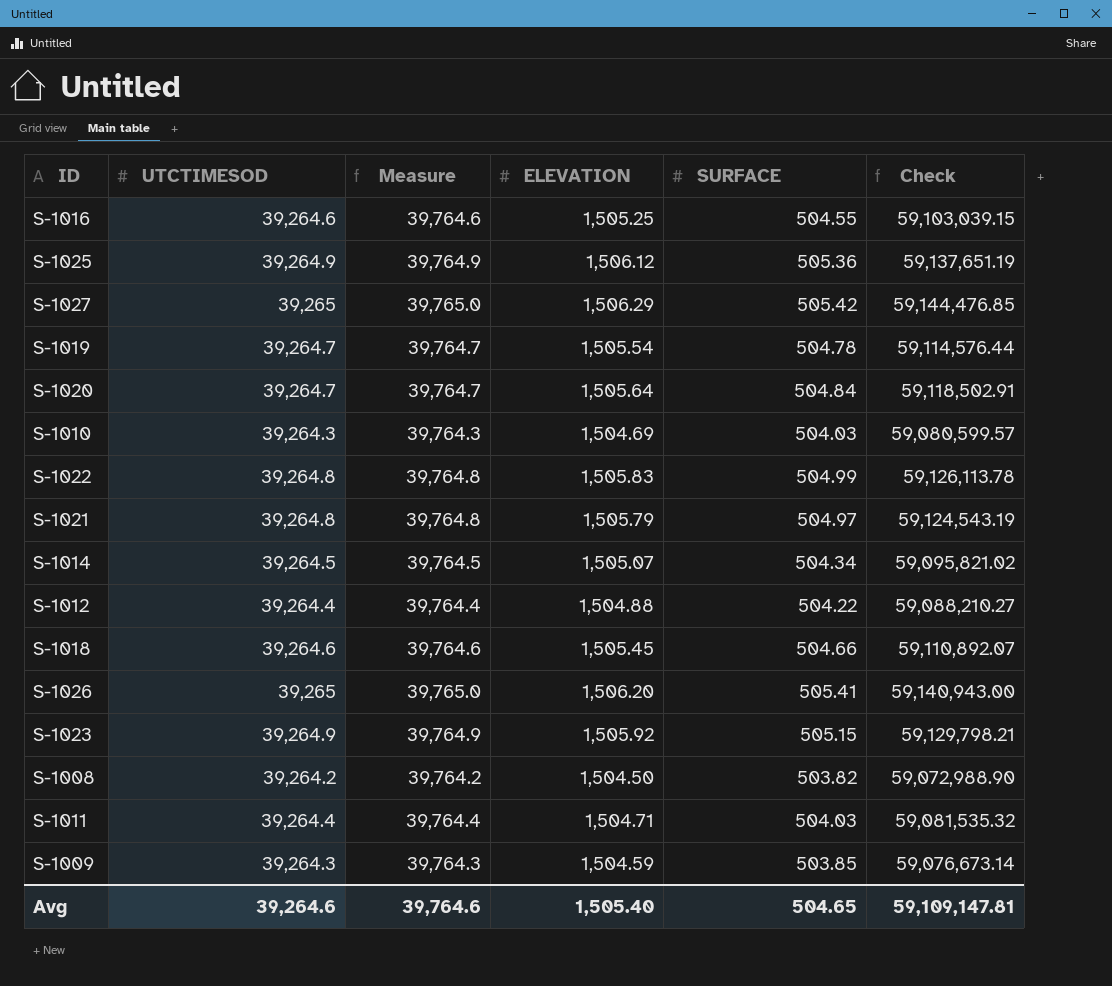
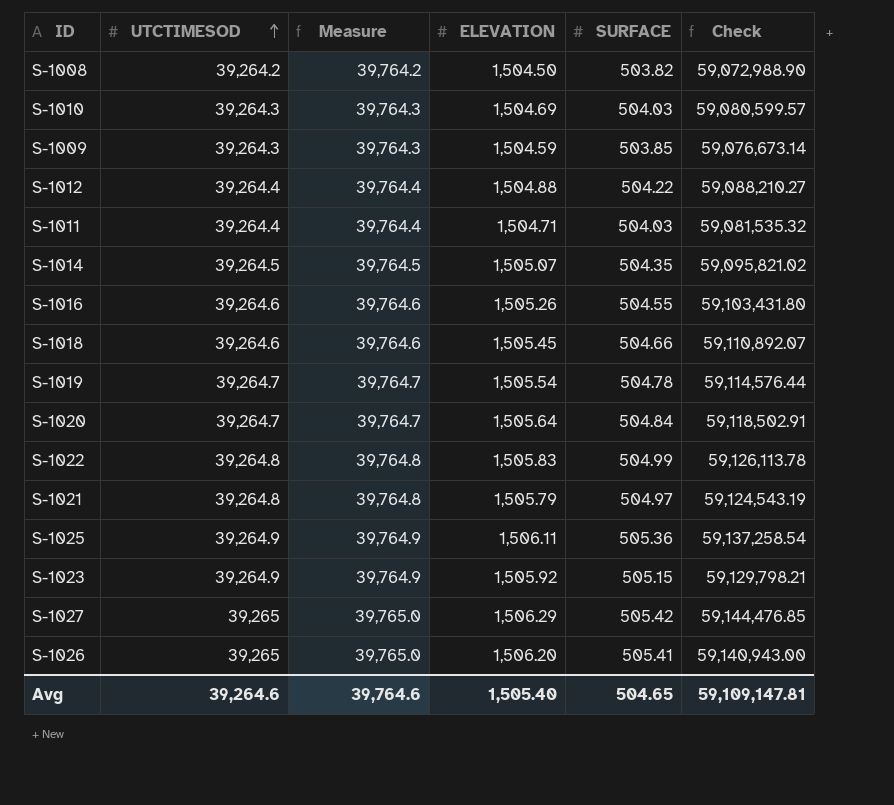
row order: none -> UTCTIMESOD ascending
S-1014 | SURFACE: 504.34 -> 504.35
S-1016 | ELEVATION: 1,505.25 -> 1,505.26
S-1016 | Check: 59,103,039.15 -> 59,103,431.80
S-1025 | ELEVATION: 1,506.12 -> 1,506.11
S-1025 | Check: 59,137,651.19 -> 59,137,258.54

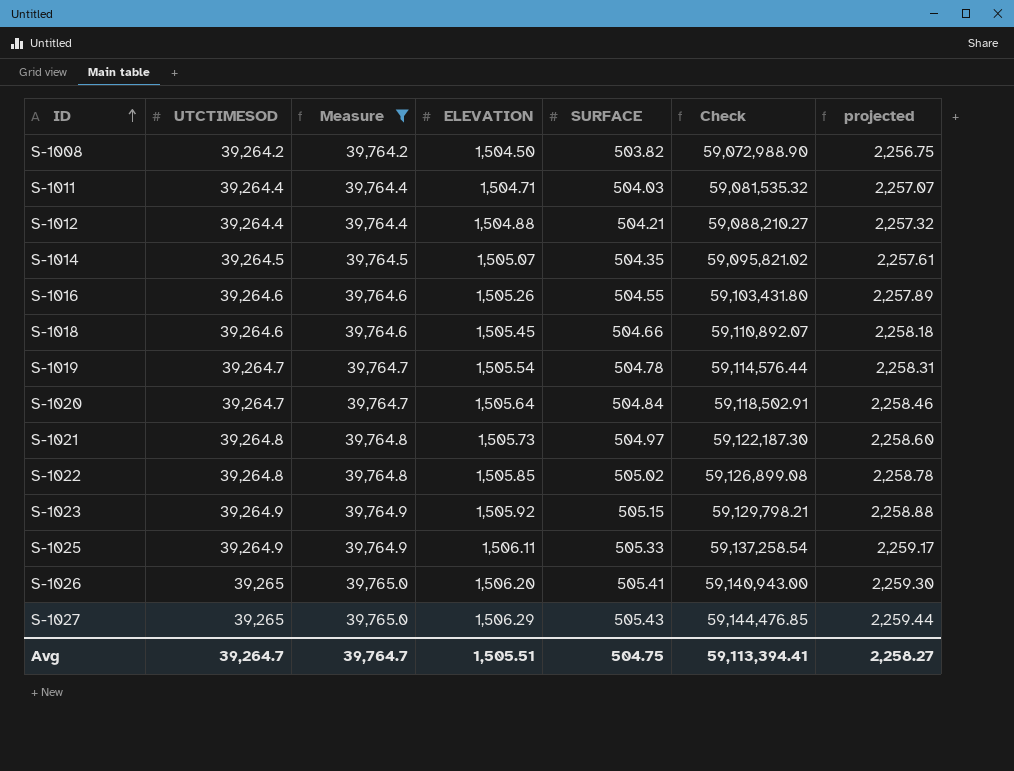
filter: none -> Measure != 39,764.3
row order: UTCTIMESOD ascending -> ID ascending
column projected | formula: none -> [ELEVATION] * 1.5
S-1012 | SURFACE: 504.22 -> 504.21
S-1021 | ELEVATION: 1,505.79 -> 1,505.73
S-1021 | Check: 59,124,543.19 -> 59,122,187.30
S-1022 | ELEVATION: 1,505.83 -> 1,505.85
S-1022 | SURFACE: 504.99 -> 505.02
S-1022 | Check: 59,126,113.78 -> 59,126,899.08
S-1025 | SURFACE: 505.36 -> 505.33
S-1027 | SURFACE: 505.42 -> 505.43
Avg | UTCTIMESOD: 39,264.6 -> 39,264.7
Avg | Measure: 39,764.6 -> 39,764.7
Avg | ELEVATION: 1,505.40 -> 1,505.51
Avg | SURFACE: 504.65 -> 504.75
Avg | Check: 59,109,147.81 -> 59,113,394.41

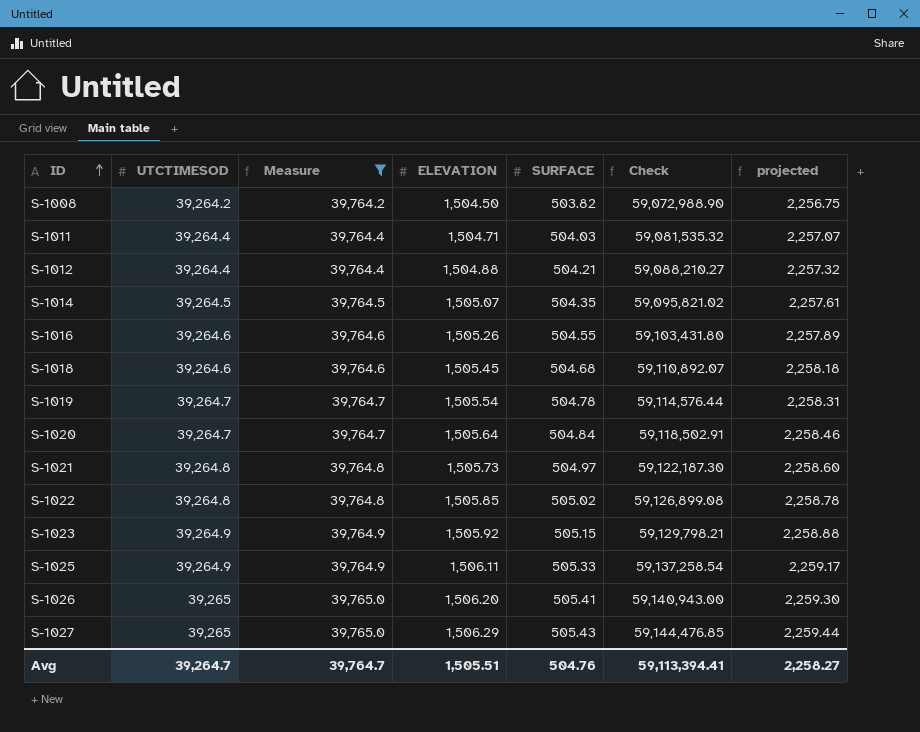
S-1018 | SURFACE: 504.66 -> 504.68
Avg | SURFACE: 504.75 -> 504.76

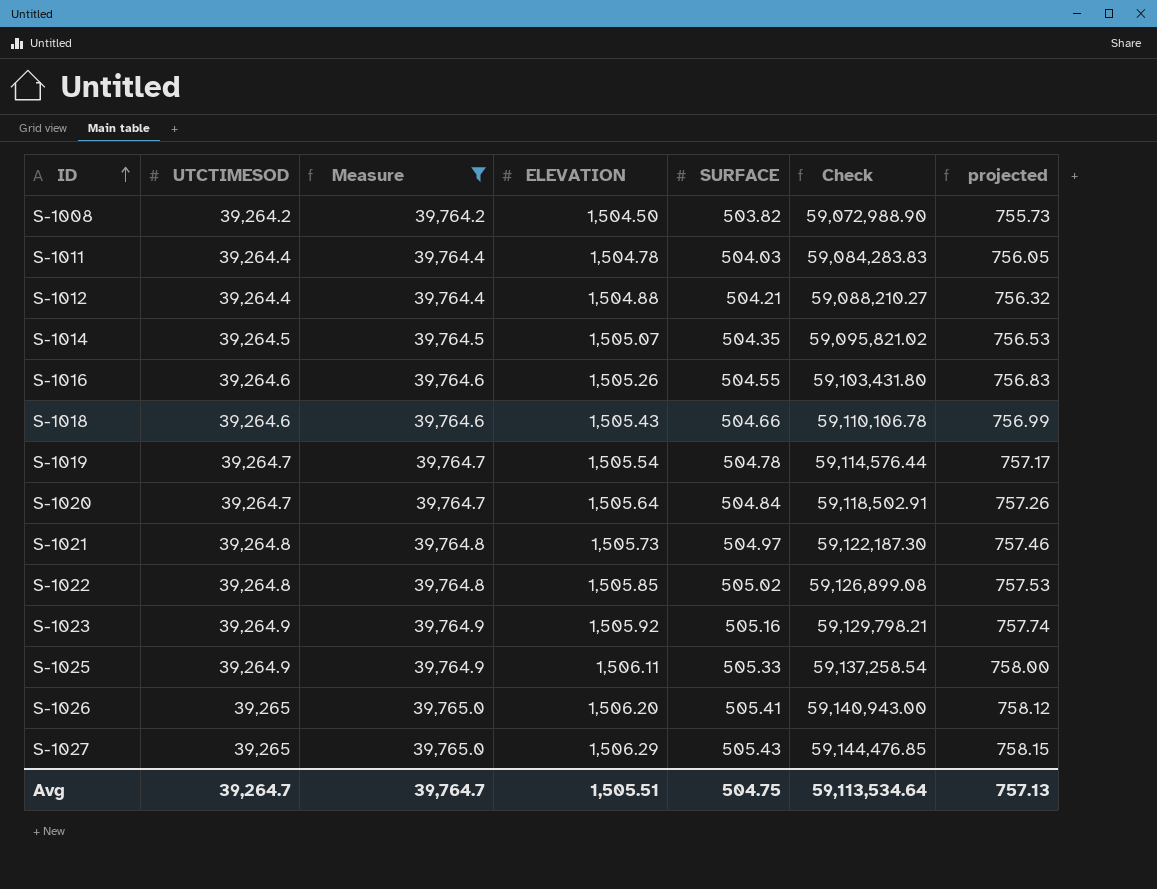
column projected | formula: [ELEVATION] * 1.5 -> [SURFACE] * 1.5
S-1011 | ELEVATION: 1,504.71 -> 1,504.78
S-1011 | Check: 59,081,535.32 -> 59,084,283.83
S-1018 | ELEVATION: 1,505.45 -> 1,505.43
S-1018 | SURFACE: 504.68 -> 504.66
S-1018 | Check: 59,110,892.07 -> 59,110,106.78
S-1023 | SURFACE: 505.15 -> 505.16
Avg | SURFACE: 504.76 -> 504.75
Avg | Check: 59,113,394.41 -> 59,113,534.64
Avg | projected: 2,258.27 -> 757.13

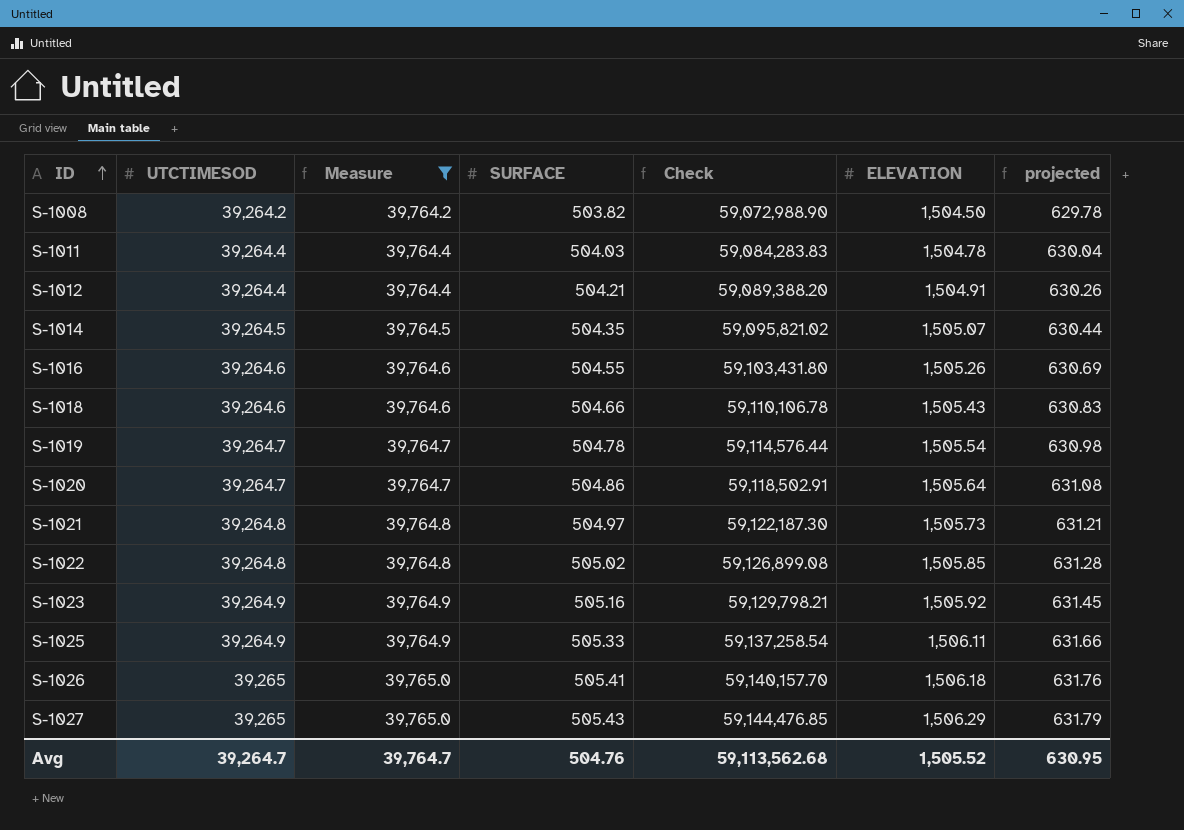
column ELEVATION | position: 4 -> 6
column projected | formula: [SURFACE] * 1.5 -> [SURFACE] * 1.25
S-1012 | Check: 59,088,210.27 -> 59,089,388.20
S-1012 | ELEVATION: 1,504.88 -> 1,504.91
S-1020 | SURFACE: 504.84 -> 504.86
S-1026 | Check: 59,140,943.00 -> 59,140,157.70
S-1026 | ELEVATION: 1,506.20 -> 1,506.18
Avg | SURFACE: 504.75 -> 504.76
Avg | Check: 59,113,534.64 -> 59,113,562.68
Avg | ELEVATION: 1,505.51 -> 1,505.52
Avg | projected: 757.13 -> 630.95

